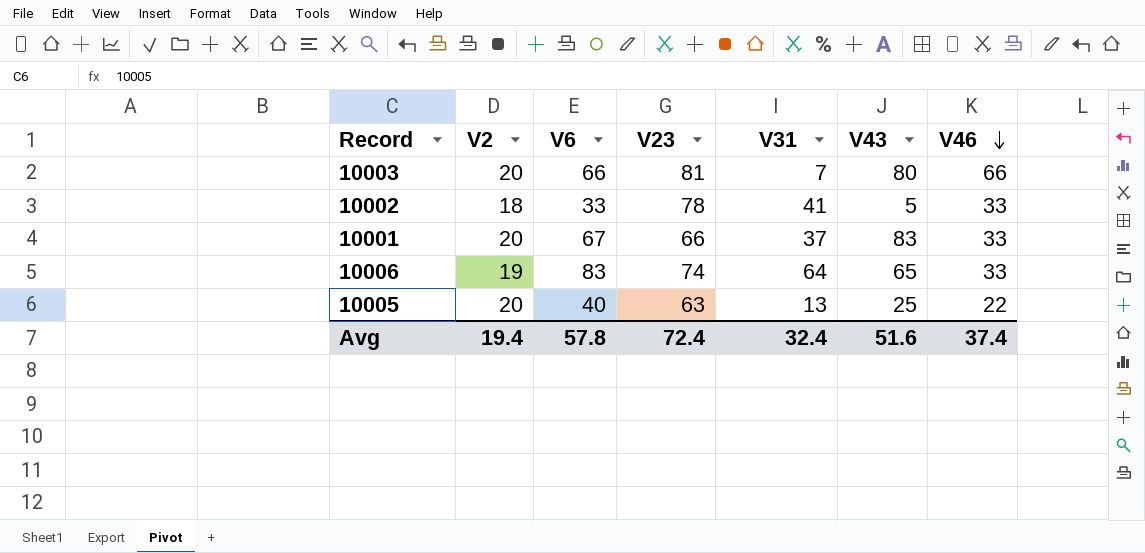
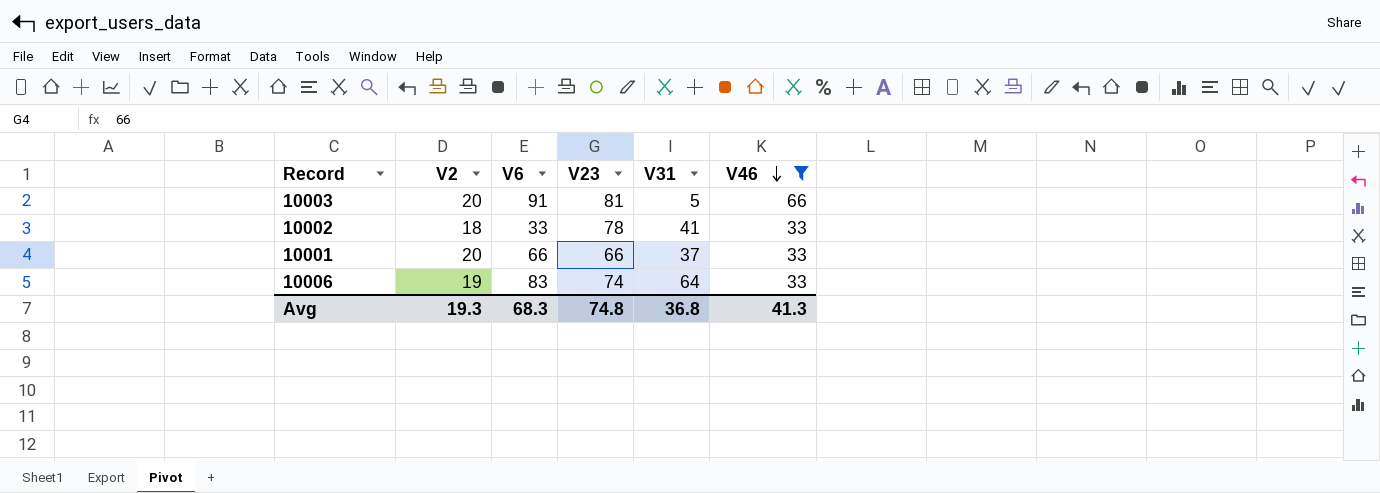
filter: none -> V46 != 22
column V43 | position: 6 -> none
10003 | V6: 66 -> 91
10003 | V31: 7 -> 5
10001 | V6: 67 -> 66
Avg | V2: 19.4 -> 19.3
Avg | V6: 57.8 -> 68.3
Avg | V23: 72.4 -> 74.8
Avg | V31: 32.4 -> 36.8
Avg | V46: 37.4 -> 41.3

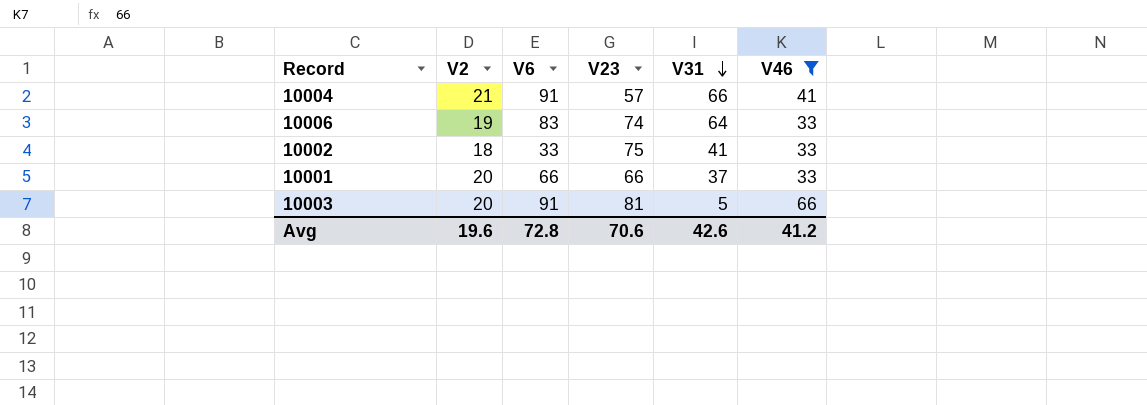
row order: V46 descending -> V31 descending
row 10004: none -> 21 | 91 | 57 | 66 | 41
10002 | V23: 78 -> 75
Avg | V2: 19.3 -> 19.6
Avg | V6: 68.3 -> 72.8
Avg | V23: 74.8 -> 70.6
Avg | V31: 36.8 -> 42.6
Avg | V46: 41.3 -> 41.2

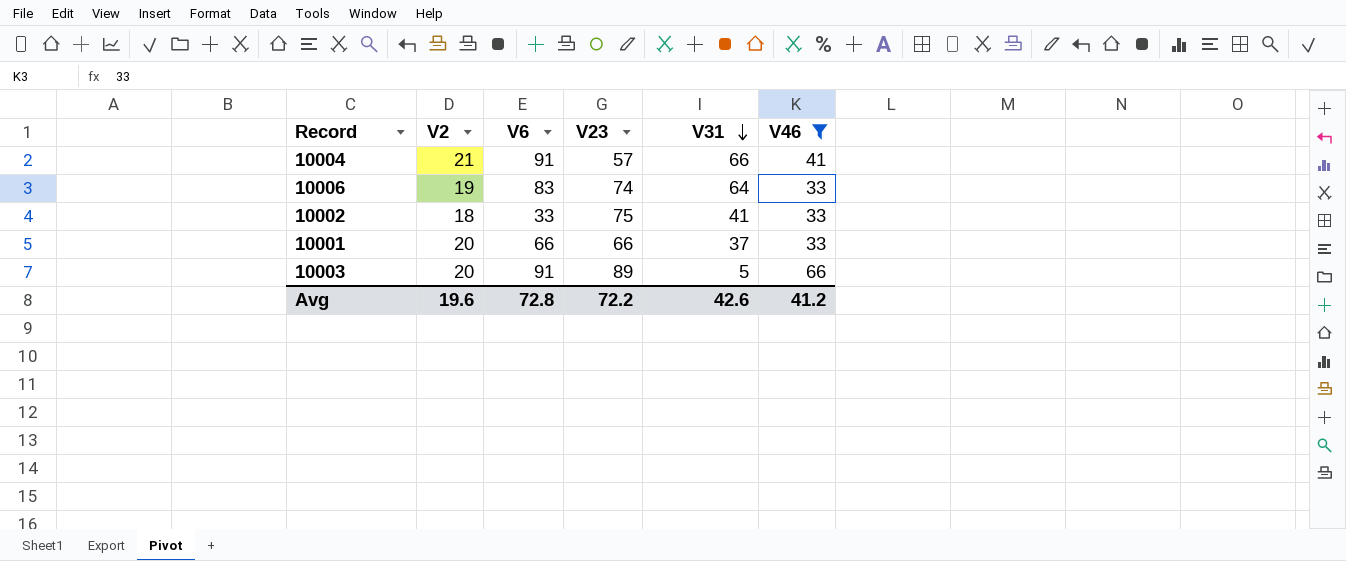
10003 | V23: 81 -> 89
Avg | V23: 70.6 -> 72.2

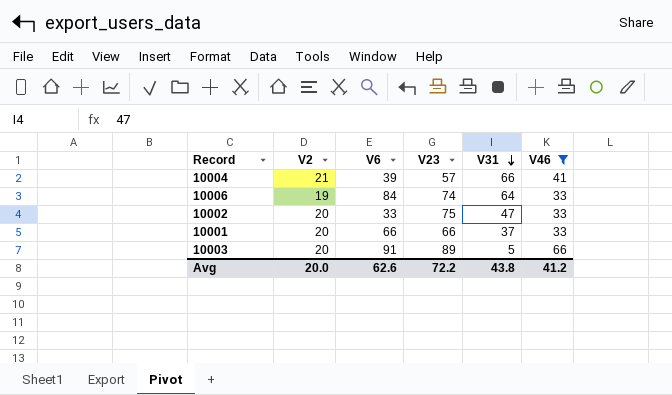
10004 | V6: 91 -> 39
10006 | V6: 83 -> 84
10002 | V2: 18 -> 20
10002 | V31: 41 -> 47
Avg | V2: 19.6 -> 20.0
Avg | V6: 72.8 -> 62.6
Avg | V31: 42.6 -> 43.8

